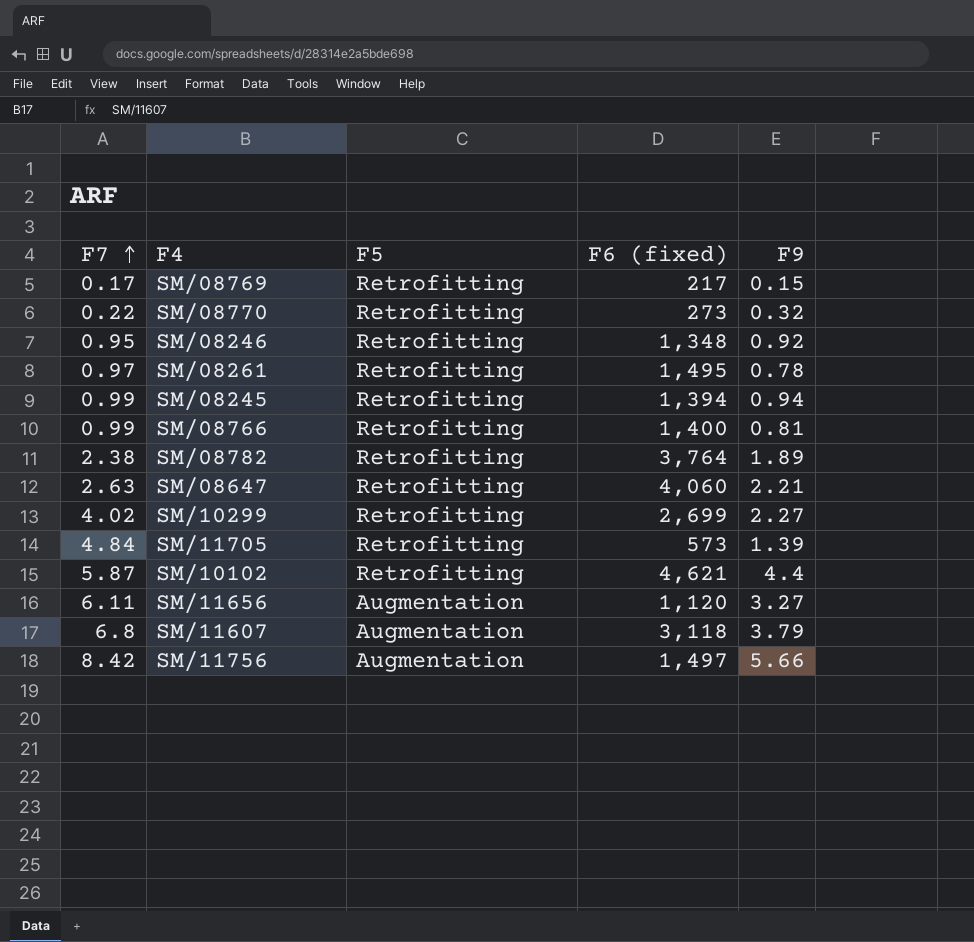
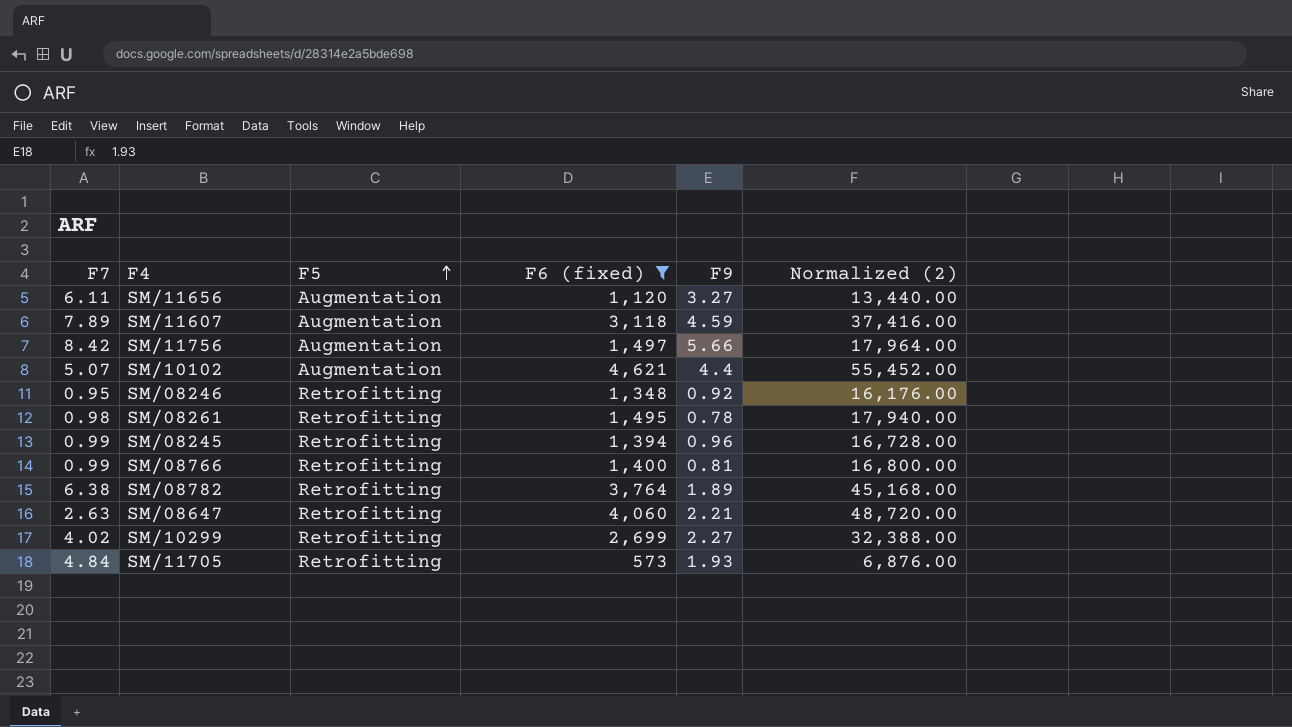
filter: none -> F6 (fixed) >= 573
row order: F7 ascending -> F5 ascending
column Normalized (2) | formula: none -> [F6 (fixed)] * 12
SM/11607 | F7: 6.8 -> 7.89
SM/11607 | F9: 3.79 -> 4.59
SM/10102 | F7: 5.87 -> 5.07
SM/10102 | F5: Retrofitting -> Augmentation
SM/08261 | F7: 0.97 -> 0.98
SM/08245 | F9: 0.94 -> 0.96
SM/08782 | F7: 2.38 -> 6.38
SM/11705 | F9: 1.39 -> 1.93

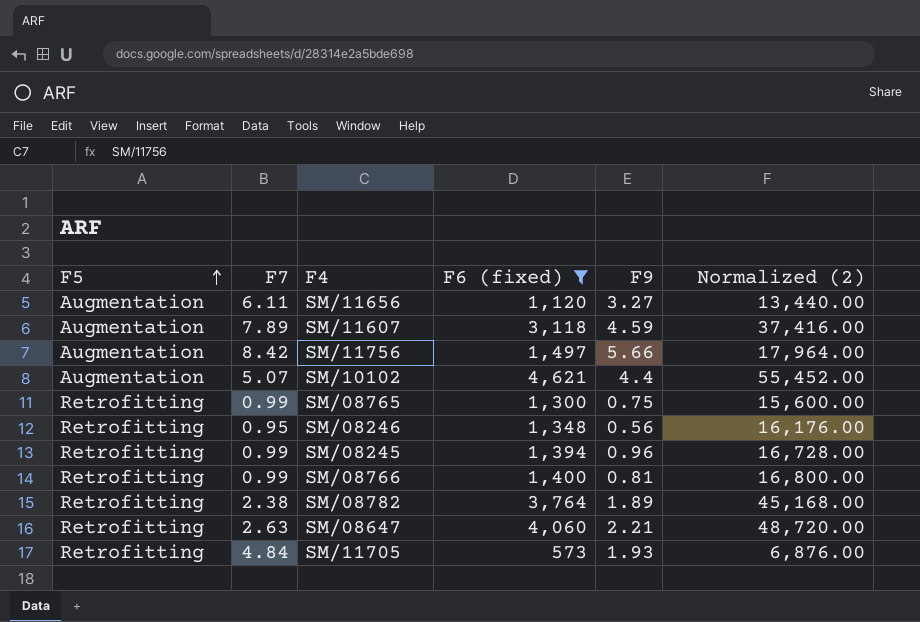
column F5 | position: 3 -> 1
row SM/08261: 0.98 | Retrofitting | 1,495 | 0.78 | 17,940.00 -> none
row SM/10299: 4.02 | Retrofitting | 2,699 | 2.27 | 32,388.00 -> none
row SM/08765: none -> Retrofitting | 0.99 | 1,300 | 0.75 | 15,600.00
SM/08246 | F9: 0.92 -> 0.56
SM/08782 | F7: 6.38 -> 2.38

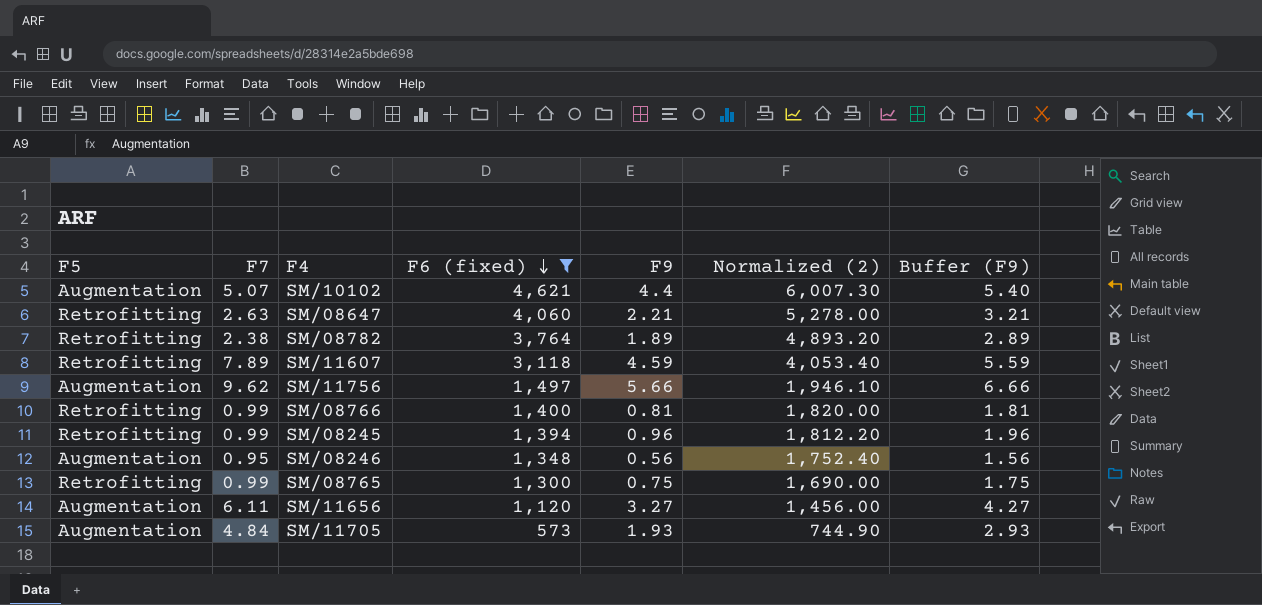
row order: F5 ascending -> F6 (fixed) descending
column Normalized (2) | formula: [F6 (fixed)] * 12 -> [F6 (fixed)] * 1.3
column Buffer (F9) | formula: none -> [F9] + 1
SM/11607 | F5: Augmentation -> Retrofitting
SM/11756 | F7: 8.42 -> 9.62
SM/08246 | F5: Retrofitting -> Augmentation
SM/11705 | F5: Retrofitting -> Augmentation

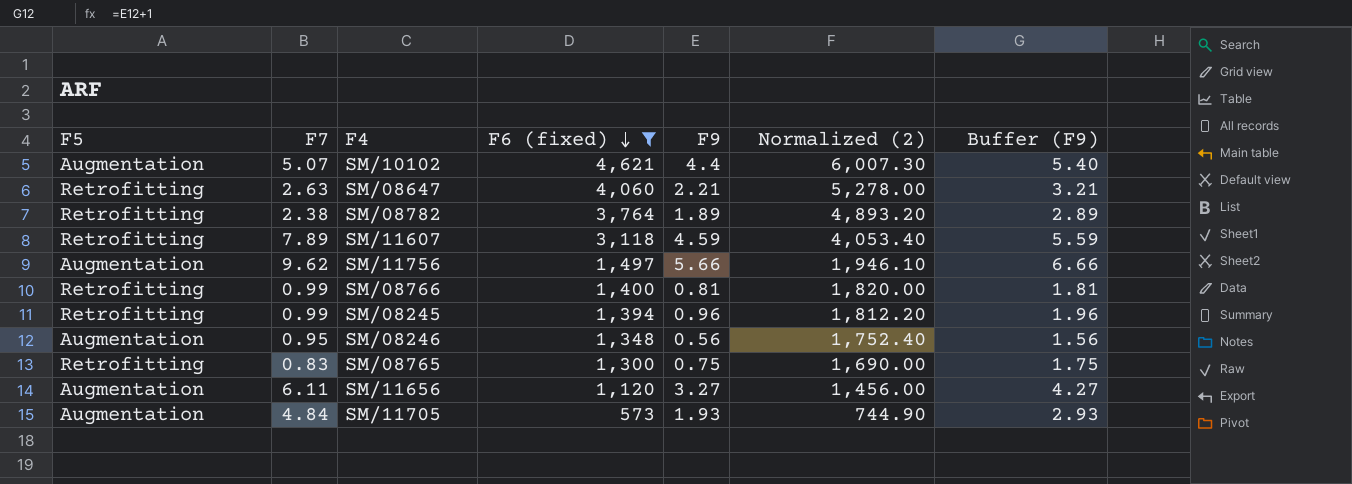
SM/08765 | F7: 0.99 -> 0.83

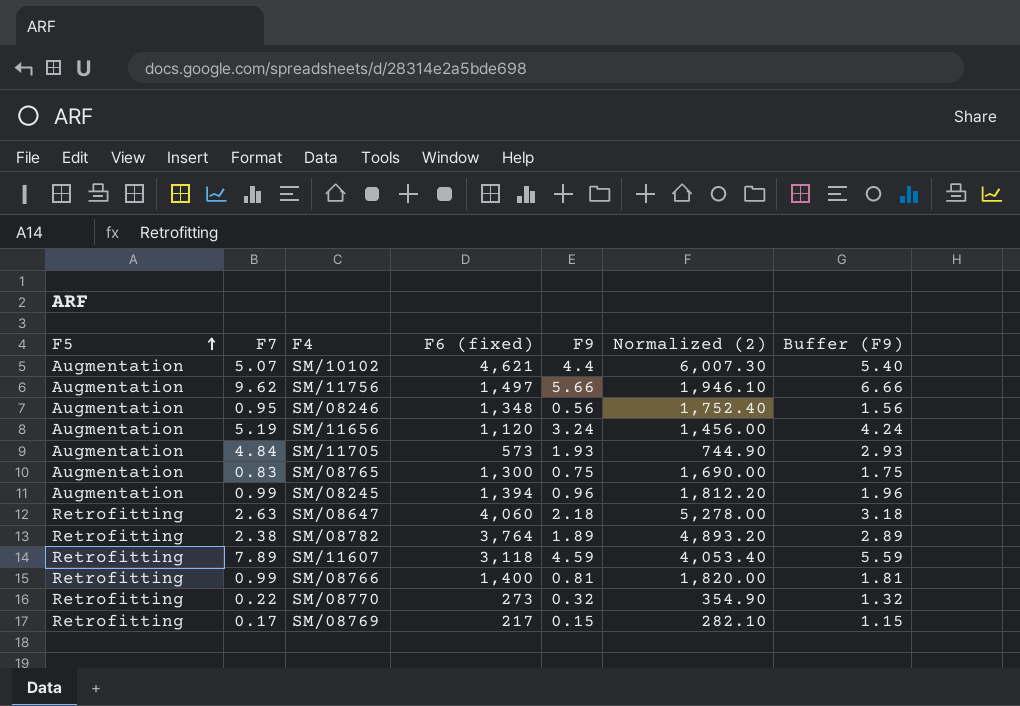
filter: F6 (fixed) >= 573 -> none
row order: F6 (fixed) descending -> F5 ascending
SM/11656 | F7: 6.11 -> 5.19
SM/11656 | F9: 3.27 -> 3.24
SM/11656 | Buffer (F9): 4.27 -> 4.24
SM/08765 | F5: Retrofitting -> Augmentation
SM/08245 | F5: Retrofitting -> Augmentation
SM/08647 | F9: 2.21 -> 2.18
SM/08647 | Buffer (F9): 3.21 -> 3.18

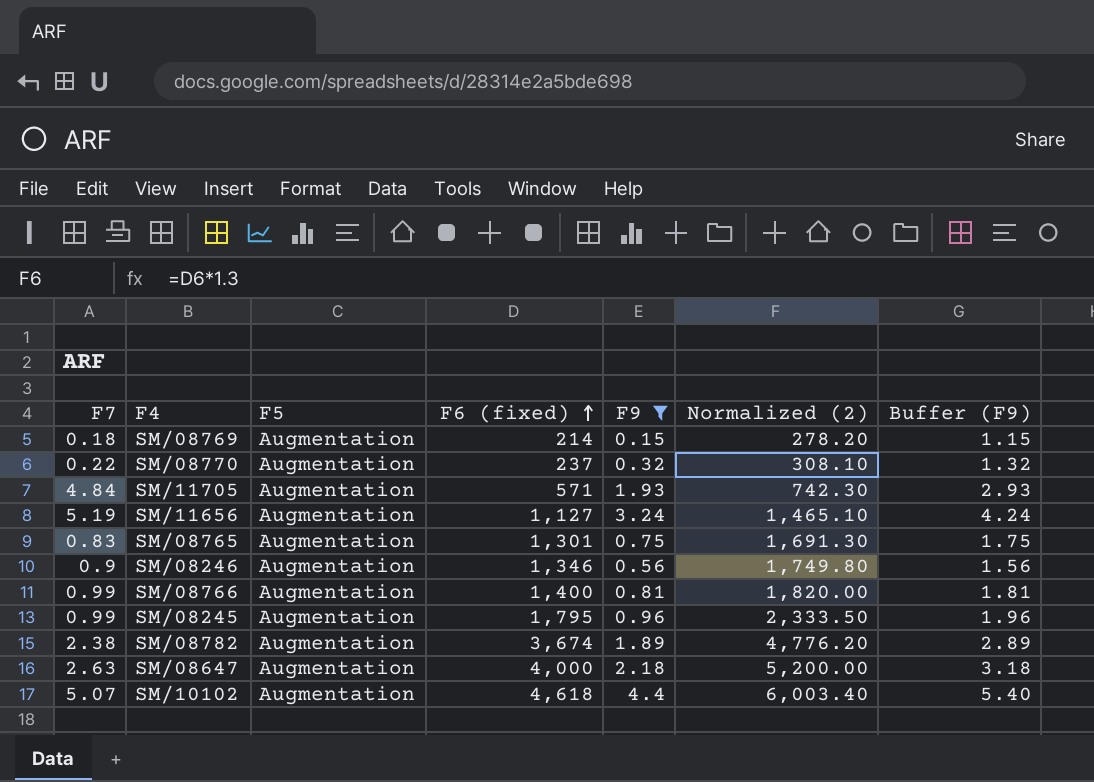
filter: none -> F9 <= 4.4
row order: F5 ascending -> F6 (fixed) ascending
column F5 | position: 1 -> 3
SM/08769 | F7: 0.17 -> 0.18
SM/08769 | F5: Retrofitting -> Augmentation
SM/08769 | F6 (fixed): 217 -> 214
SM/08769 | Normalized (2): 282.10 -> 278.20
SM/08770 | F5: Retrofitting -> Augmentation
SM/08770 | F6 (fixed): 273 -> 237
SM/08770 | Normalized (2): 354.90 -> 308.10
SM/11705 | F6 (fixed): 573 -> 571
SM/11705 | Normalized (2): 744.90 -> 742.30
SM/11656 | F6 (fixed): 1,120 -> 1,127
SM/11656 | Normalized (2): 1,456.00 -> 1,465.10
SM/08765 | F6 (fixed): 1,300 -> 1,301
SM/08765 | Normalized (2): 1,690.00 -> 1,691.30
SM/08246 | F7: 0.95 -> 0.9
SM/08246 | F6 (fixed): 1,348 -> 1,346
SM/08246 | Normalized (2): 1,752.40 -> 1,749.80
SM/08766 | F5: Retrofitting -> Augmentation
SM/08245 | F6 (fixed): 1,394 -> 1,795
SM/08245 | Normalized (2): 1,812.20 -> 2,333.50
SM/08782 | F5: Retrofitting -> Augmentation
SM/08782 | F6 (fixed): 3,764 -> 3,674
SM/08782 | Normalized (2): 4,893.20 -> 4,776.20
SM/08647 | F5: Retrofitting -> Augmentation
SM/08647 | F6 (fixed): 4,060 -> 4,000
SM/08647 | Normalized (2): 5,278.00 -> 5,200.00
SM/10102 | F6 (fixed): 4,621 -> 4,618
SM/10102 | Normalized (2): 6,007.30 -> 6,003.40

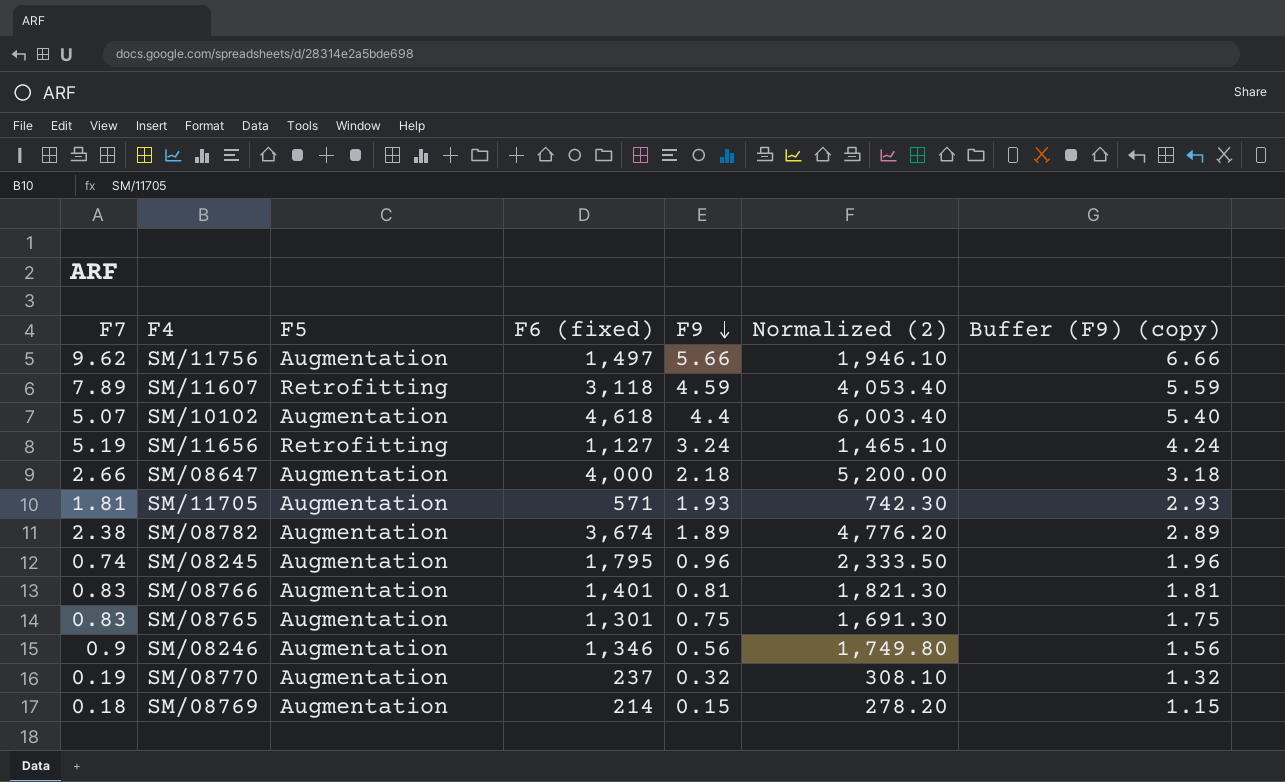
filter: F9 <= 4.4 -> none
row order: F6 (fixed) ascending -> F9 descending
column name: Buffer (F9) -> Buffer (F9) (copy)
SM/11656 | F5: Augmentation -> Retrofitting
SM/08647 | F7: 2.63 -> 2.66
SM/11705 | F7: 4.84 -> 1.81
SM/08245 | F7: 0.99 -> 0.74
SM/08766 | F7: 0.99 -> 0.83
SM/08766 | F6 (fixed): 1,400 -> 1,401
SM/08766 | Normalized (2): 1,820.00 -> 1,821.30
SM/08770 | F7: 0.22 -> 0.19

